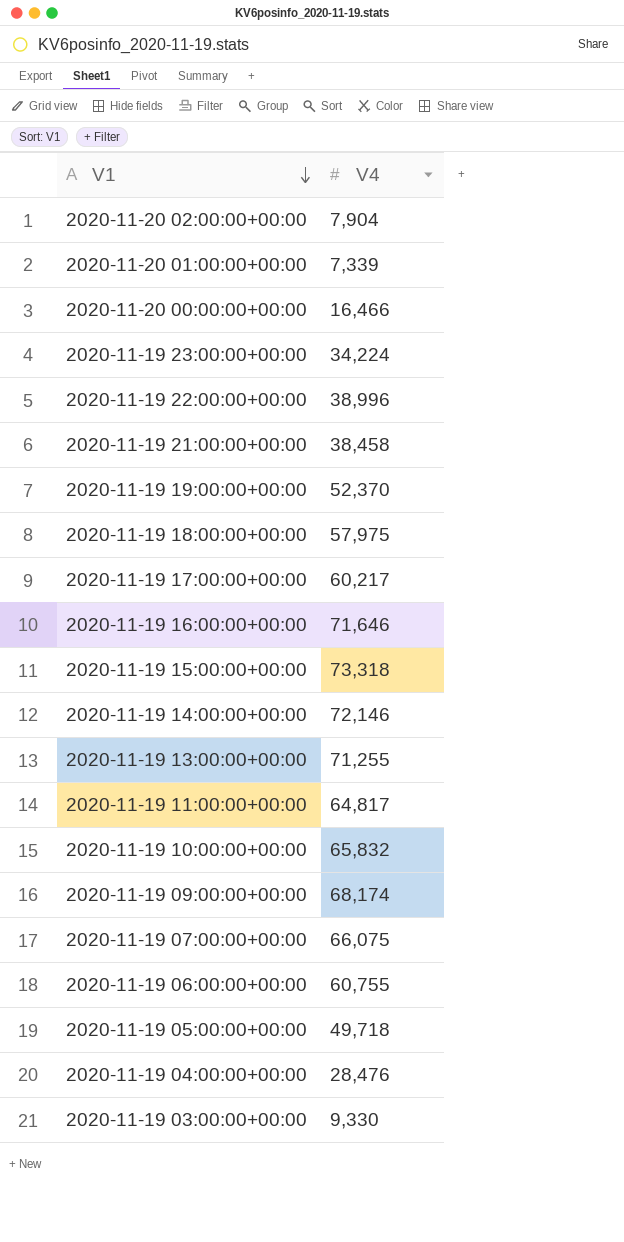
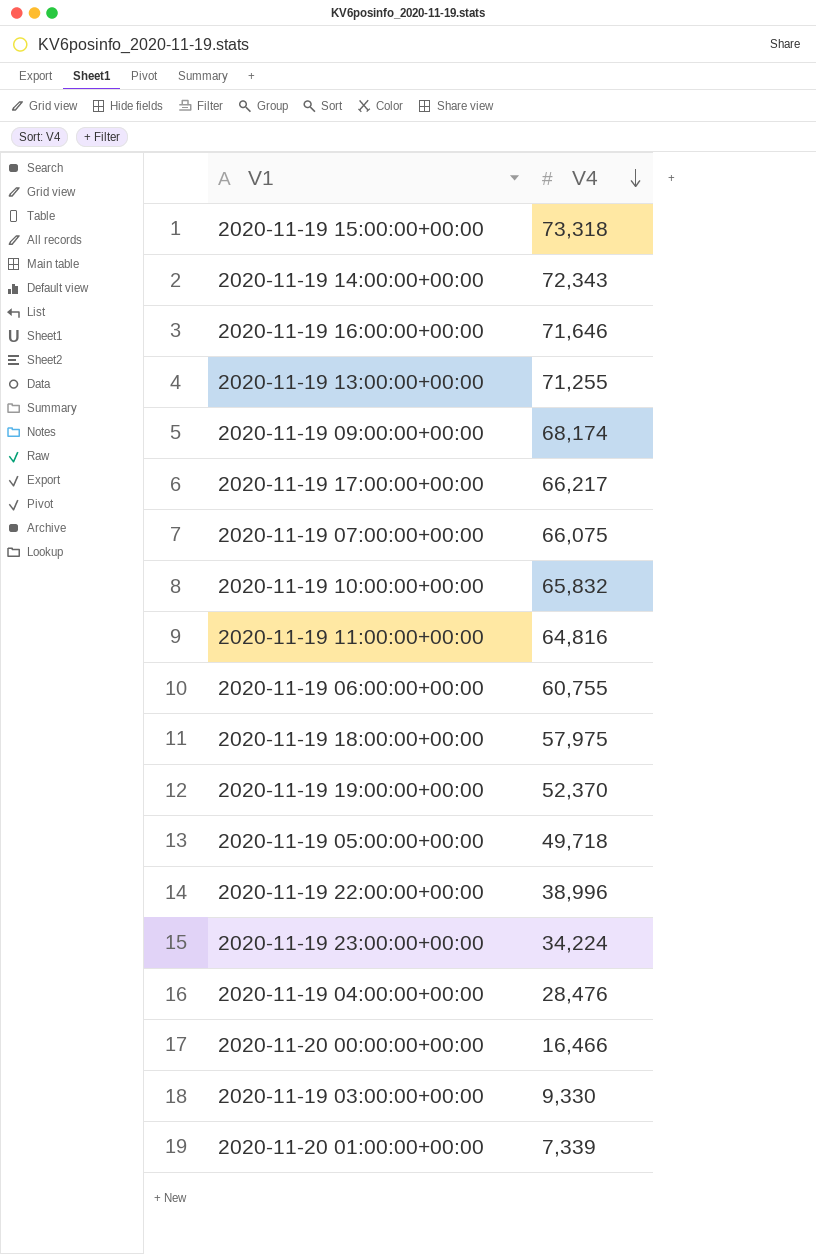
row order: V1 descending -> V4 descending
row 2020-11-20 02:00:00+00:00: 7,904 -> none
row 2020-11-19 21:00:00+00:00: 38,458 -> none
2020-11-19 14:00:00+00:00 | V4: 72,146 -> 72,343
2020-11-19 17:00:00+00:00 | V4: 60,217 -> 66,217
2020-11-19 11:00:00+00:00 | V4: 64,817 -> 64,816

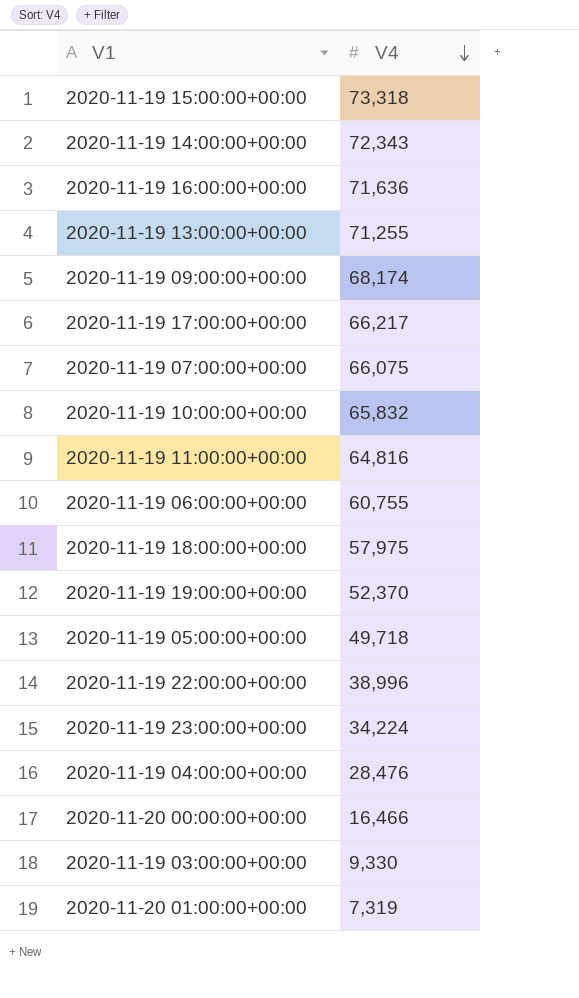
2020-11-19 16:00:00+00:00 | V4: 71,646 -> 71,636
2020-11-20 01:00:00+00:00 | V4: 7,339 -> 7,319

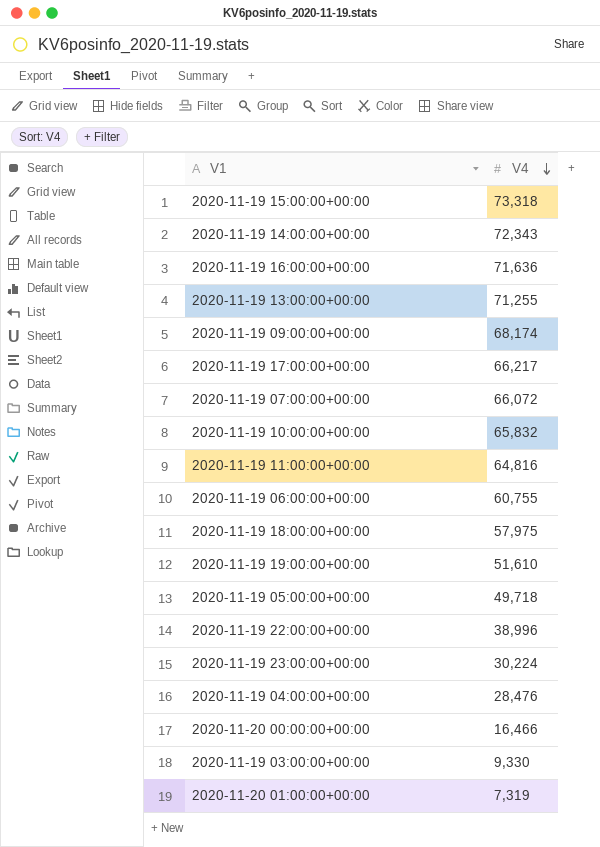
2020-11-19 07:00:00+00:00 | V4: 66,075 -> 66,072
2020-11-19 19:00:00+00:00 | V4: 52,370 -> 51,610
2020-11-19 23:00:00+00:00 | V4: 34,224 -> 30,224

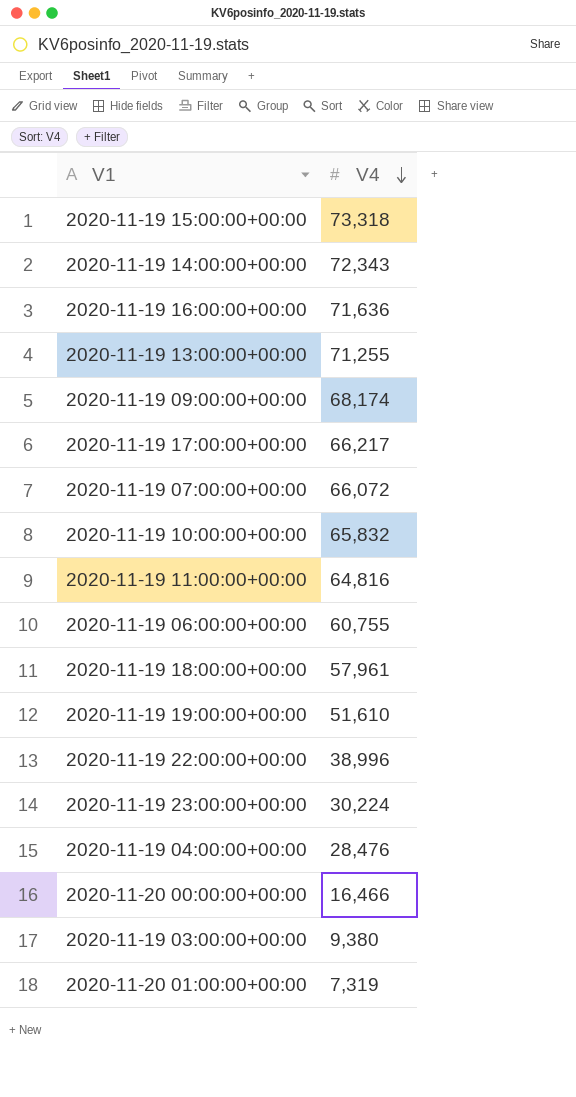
row 2020-11-19 05:00:00+00:00: 49,718 -> none
2020-11-19 18:00:00+00:00 | V4: 57,975 -> 57,961
2020-11-19 03:00:00+00:00 | V4: 9,330 -> 9,380

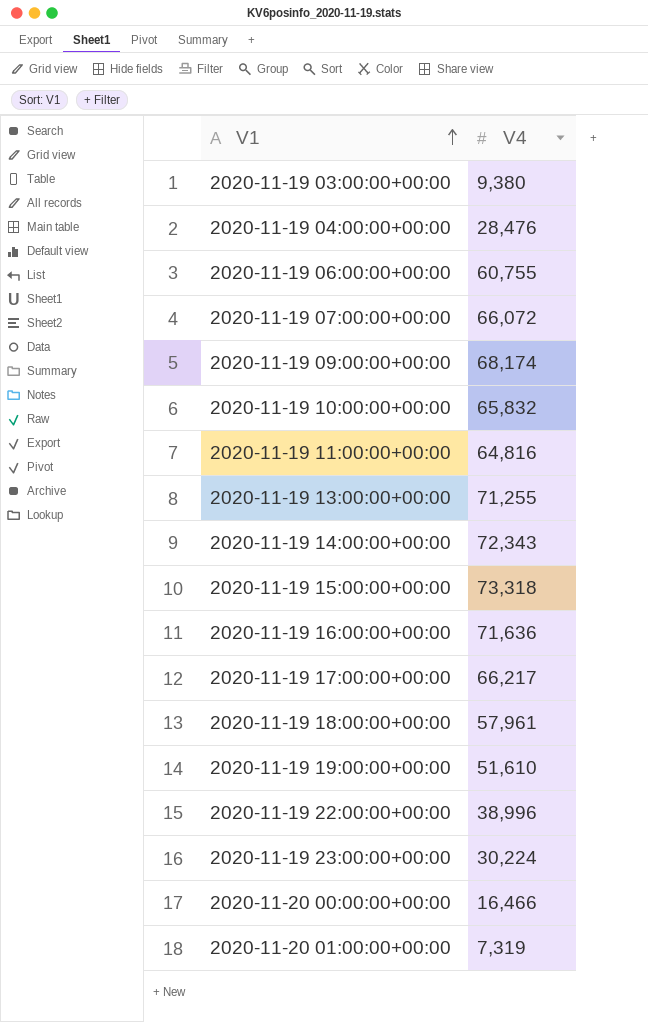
row order: V4 descending -> V1 ascending

